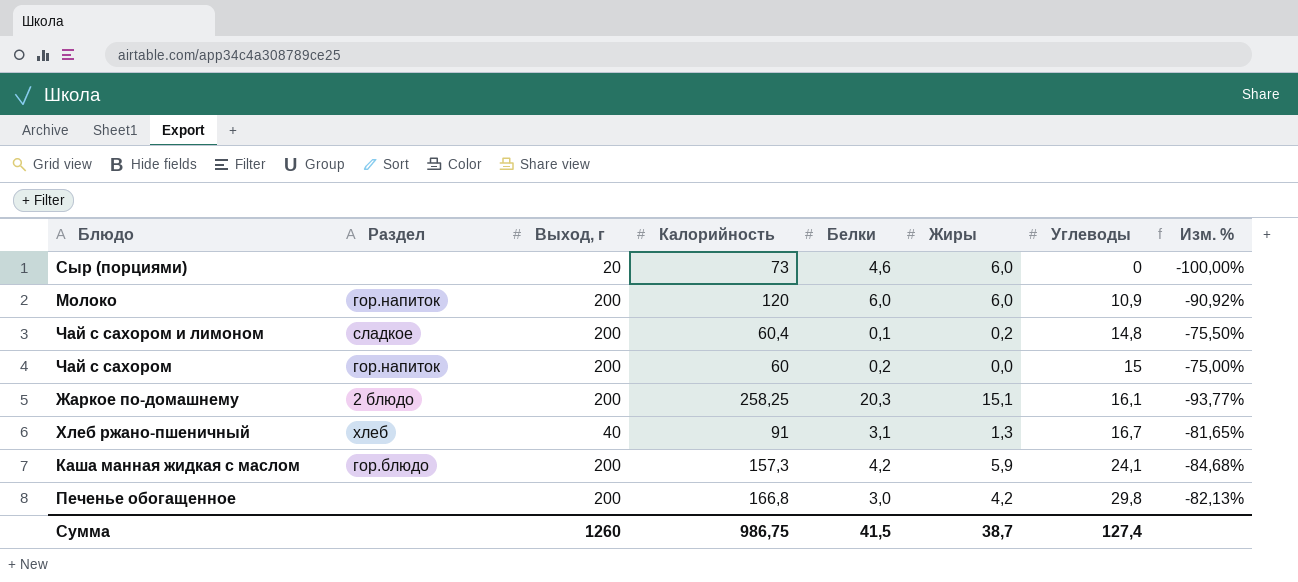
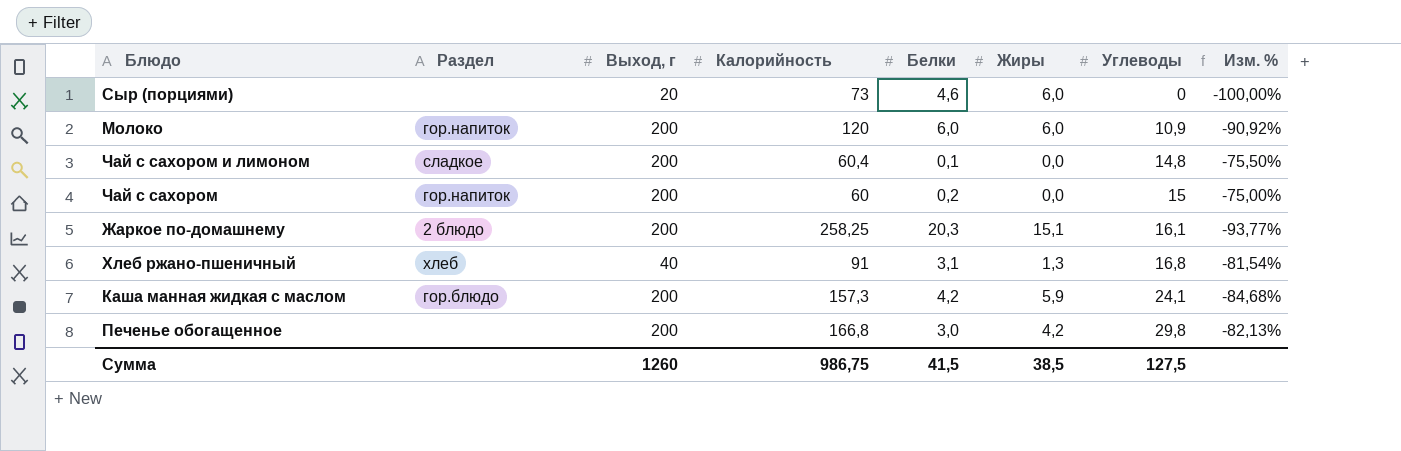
Чай с сахором и лимоном | Жиры: 0,2 -> 0,0
Хлеб ржано-пшеничный | Углеводы: 16,7 -> 16,8
Хлеб ржано-пшеничный | Изм. %: -81,65% -> -81,54%
Сумма | Жиры: 38,7 -> 38,5
Сумма | Углеводы: 127,4 -> 127,5

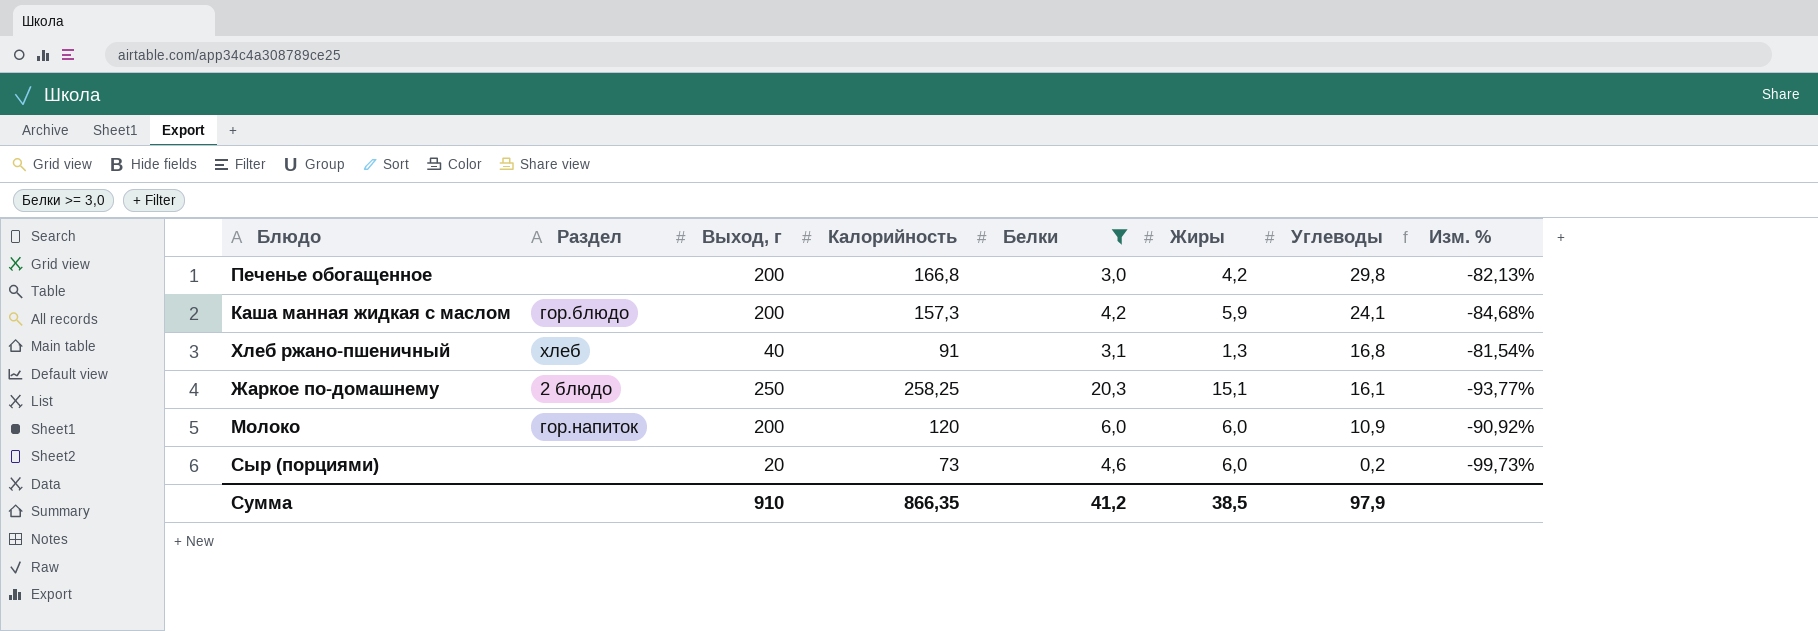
filter: none -> Белки >= 3,0
row order: Углеводы ascending -> Углеводы descending
Жаркое по-домашнему | Выход, г: 200 -> 250
Сыр (порциями) | Углеводы: 0 -> 0,2
Сыр (порциями) | Изм. %: -100,00% -> -99,73%
Сумма | Выход, г: 1260 -> 910
Сумма | Калорийность: 986,75 -> 866,35
Сумма | Белки: 41,5 -> 41,2
Сумма | Углеводы: 127,5 -> 97,9

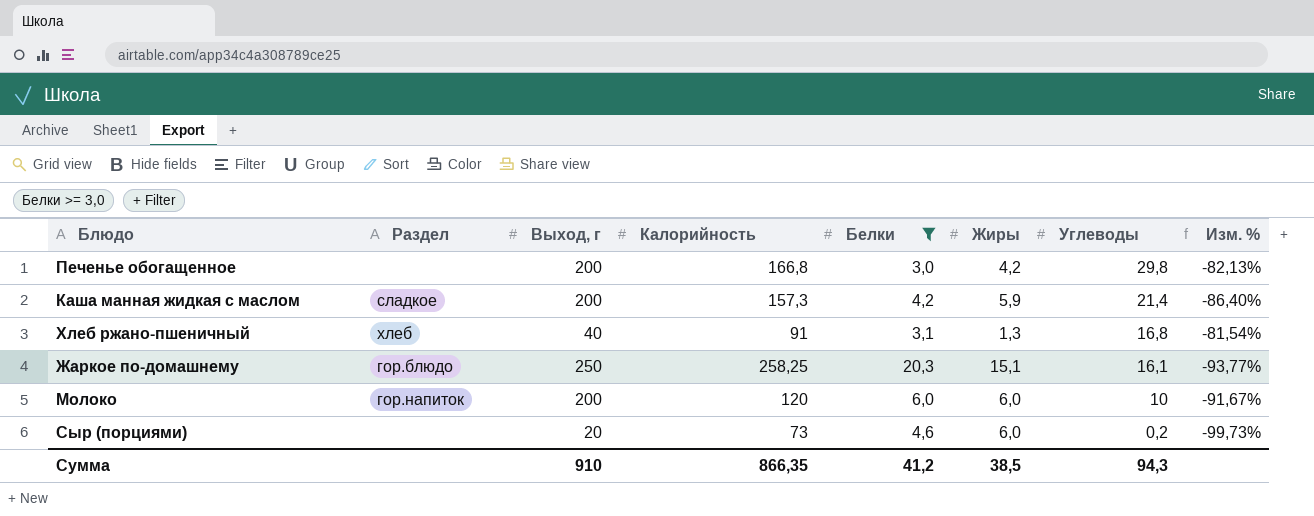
Каша манная жидкая с маслом | Раздел: гор.блюдо -> сладкое
Каша манная жидкая с маслом | Углеводы: 24,1 -> 21,4
Каша манная жидкая с маслом | Изм. %: -84,68% -> -86,40%
Жаркое по-домашнему | Раздел: 2 блюдо -> гор.блюдо
Молоко | Углеводы: 10,9 -> 10
Молоко | Изм. %: -90,92% -> -91,67%
Сумма | Углеводы: 97,9 -> 94,3

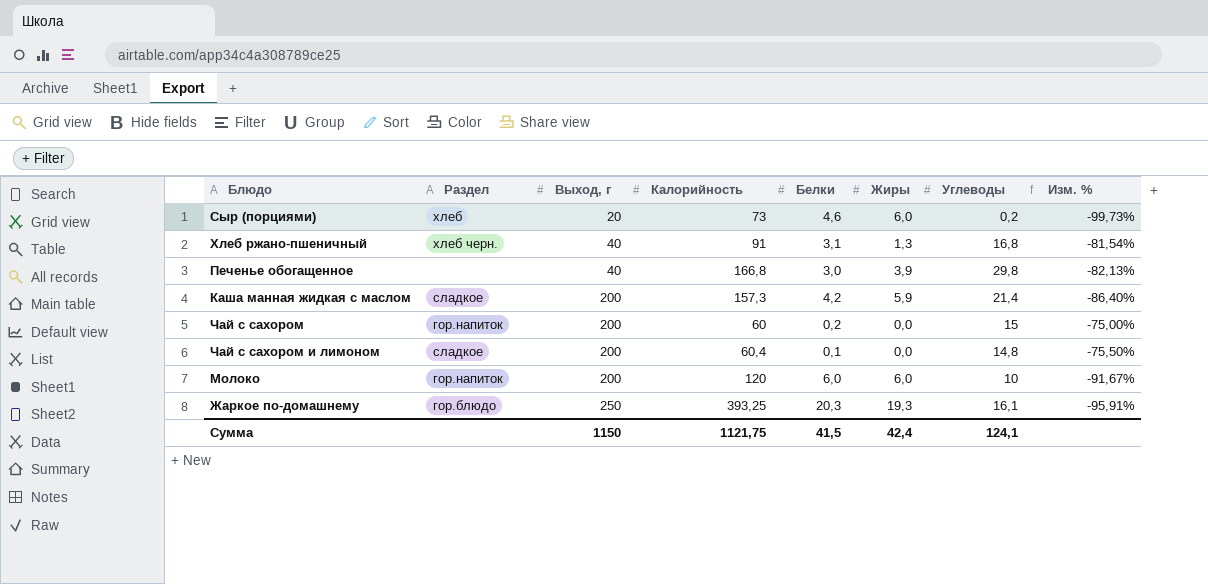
filter: Белки >= 3,0 -> none
row order: Углеводы descending -> Выход, г ascending
Сыр (порциями) | Раздел: none -> хлеб
Хлеб ржано-пшеничный | Раздел: хлеб -> хлеб черн.
Печенье обогащенное | Выход, г: 200 -> 40
Печенье обогащенное | Жиры: 4,2 -> 3,9
Жаркое по-домашнему | Калорийность: 258,25 -> 393,25
Жаркое по-домашнему | Жиры: 15,1 -> 19,3
Жаркое по-домашнему | Изм. %: -93,77% -> -95,91%
Сумма | Выход, г: 910 -> 1150
Сумма | Калорийность: 866,35 -> 1121,75
Сумма | Белки: 41,2 -> 41,5
Сумма | Жиры: 38,5 -> 42,4
Сумма | Углеводы: 94,3 -> 124,1

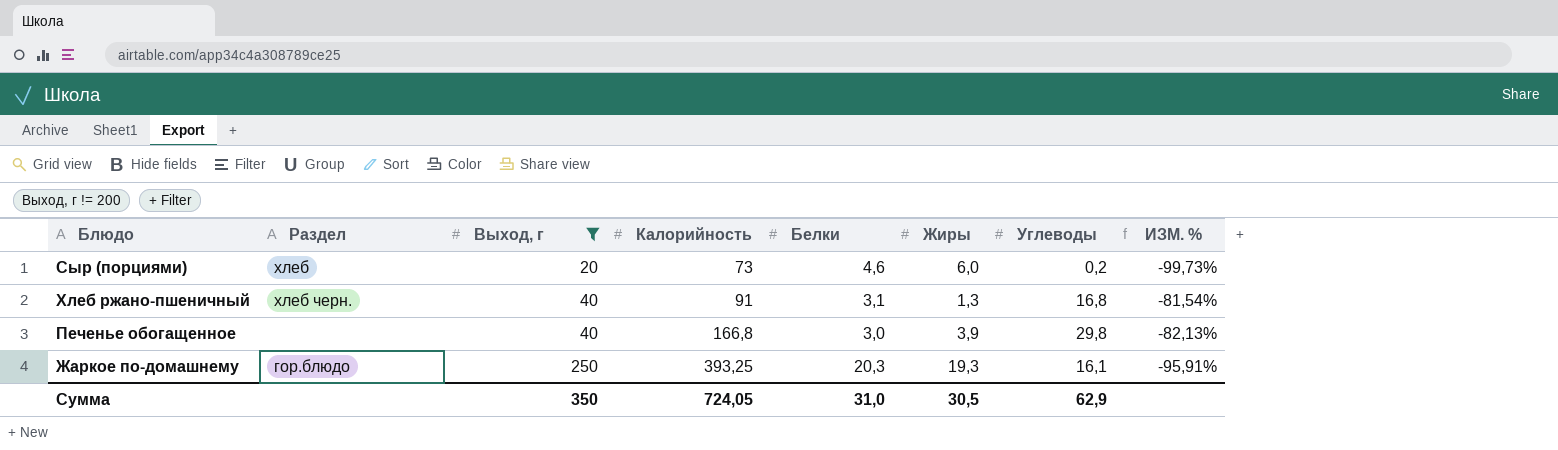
filter: none -> Выход, г != 200
column name: Изм. % -> ИЗМ. %
Сумма | Выход, г: 1150 -> 350
Сумма | Калорийность: 1121,75 -> 724,05
Сумма | Белки: 41,5 -> 31,0
Сумма | Жиры: 42,4 -> 30,5
Сумма | Углеводы: 124,1 -> 62,9

